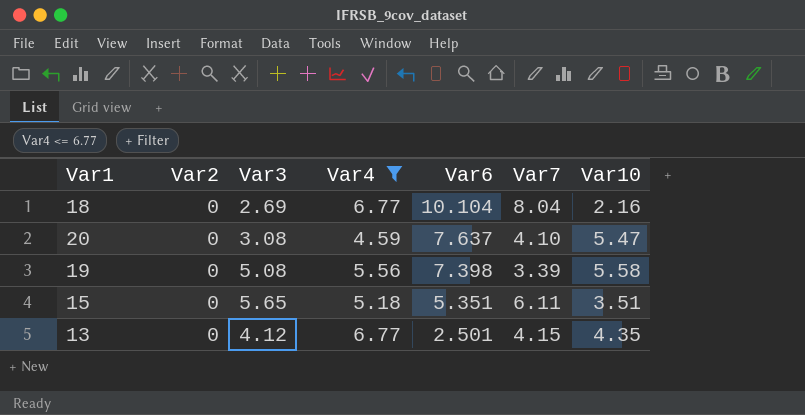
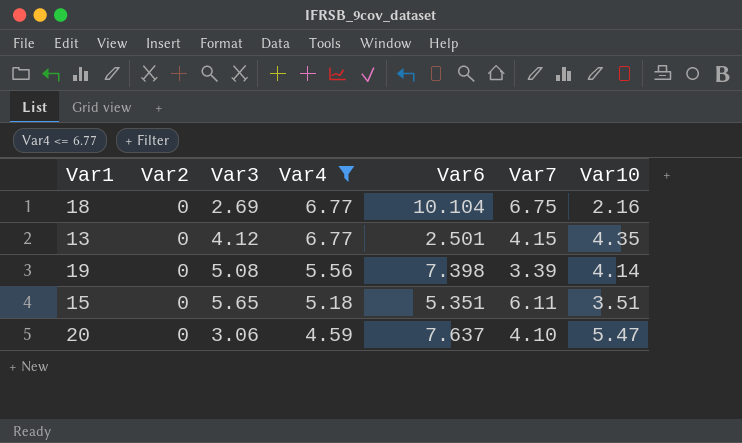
row order: Var6 descending -> Var4 descending
18 | Var7: 8.04 -> 6.75
19 | Var10: 5.58 -> 4.14
20 | Var3: 3.08 -> 3.06

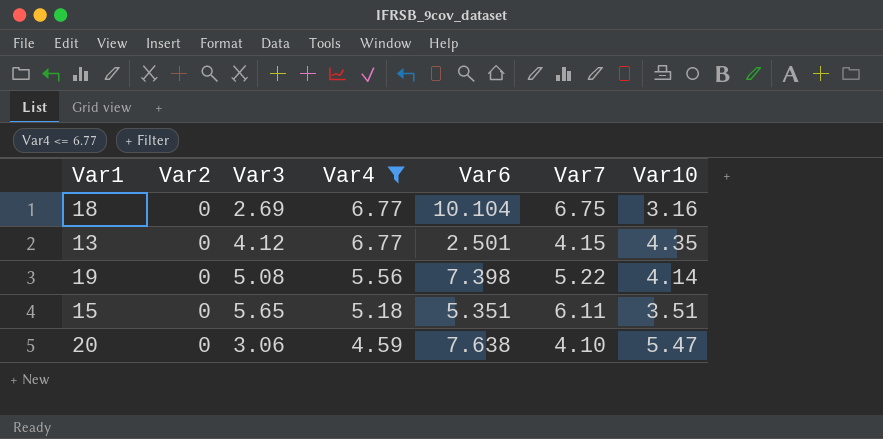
18 | Var10: 2.16 -> 3.16
19 | Var7: 3.39 -> 5.22
20 | Var6: 7.637 -> 7.638

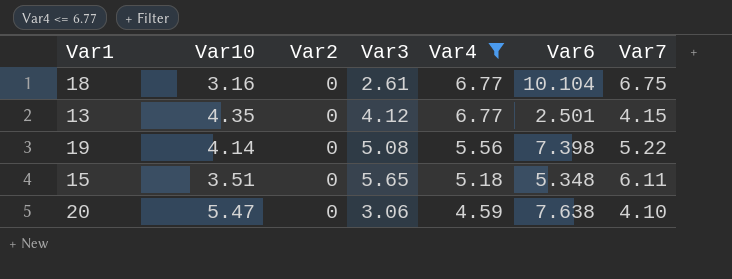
column Var10 | position: 7 -> 2
18 | Var3: 2.69 -> 2.61
15 | Var6: 5.351 -> 5.348

